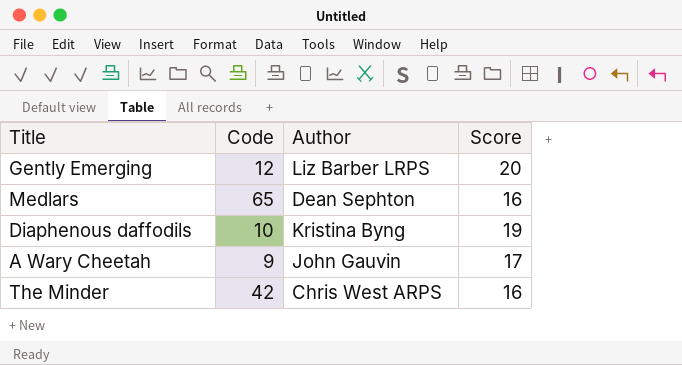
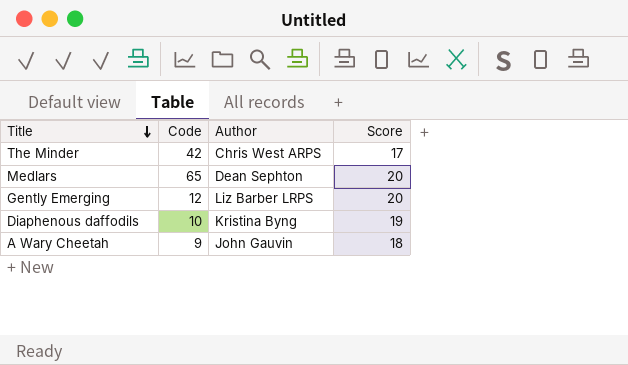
row order: none -> Title descending
The Minder | Score: 16 -> 17
Medlars | Score: 16 -> 20
A Wary Cheetah | Score: 17 -> 18

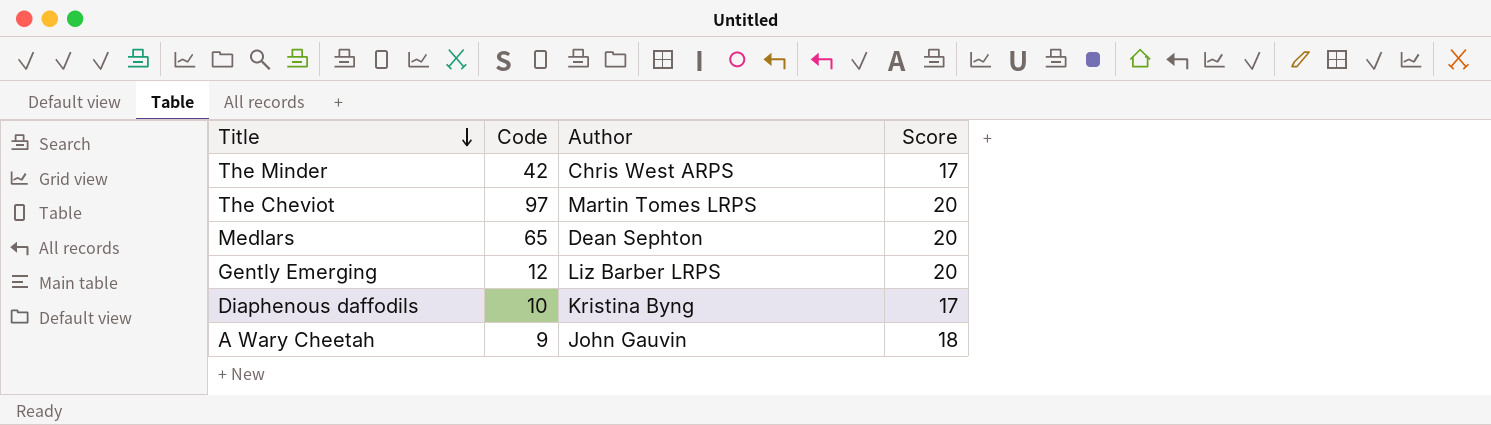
row The Cheviot: none -> 97 | Martin Tomes LRPS | 20
Diaphenous daffodils | Score: 19 -> 17

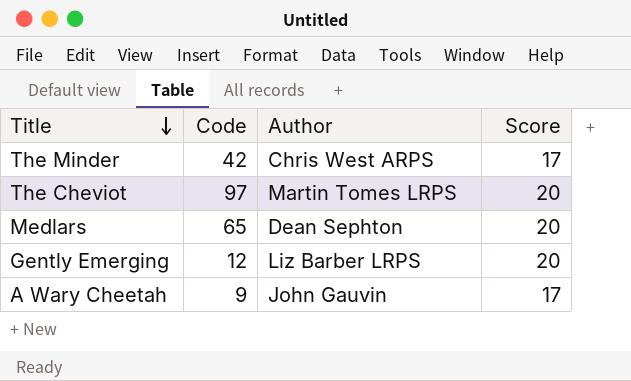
row Diaphenous daffodils: 10 | Kristina Byng | 17 -> none
A Wary Cheetah | Score: 18 -> 17

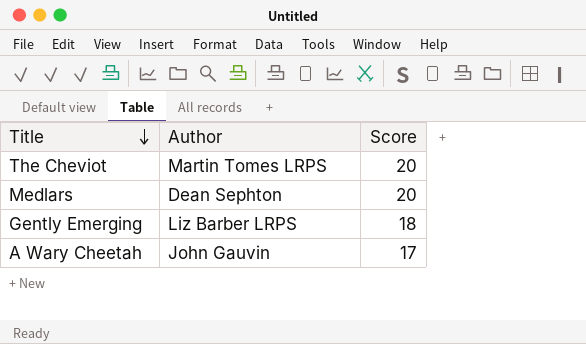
column Code | position: 2 -> none
row The Minder: 42 | Chris West ARPS | 17 -> none
Gently Emerging | Score: 20 -> 18

